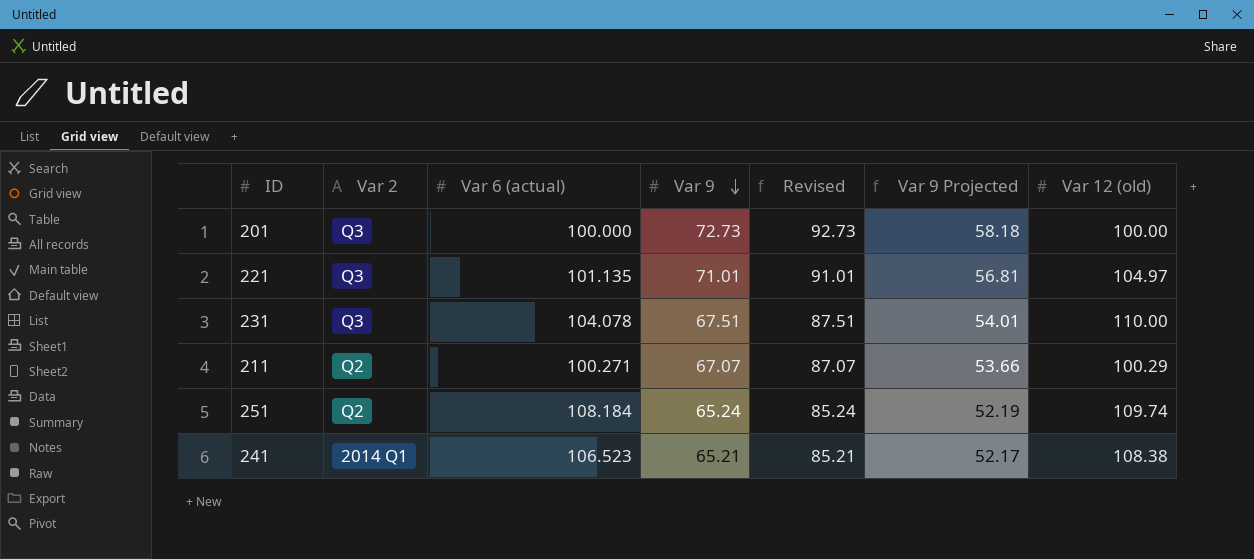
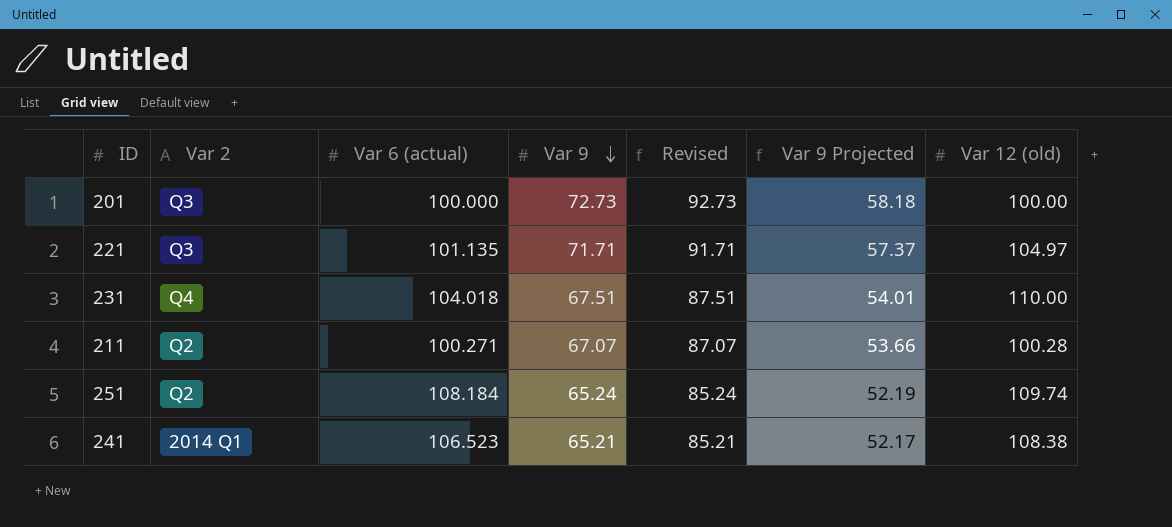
221 | Var 9: 71.01 -> 71.71
221 | Revised: 91.01 -> 91.71
221 | Var 9 Projected: 56.81 -> 57.37
231 | Var 2: Q3 -> Q4
231 | Var 6 (actual): 104.078 -> 104.018
211 | Var 12 (old): 100.29 -> 100.28

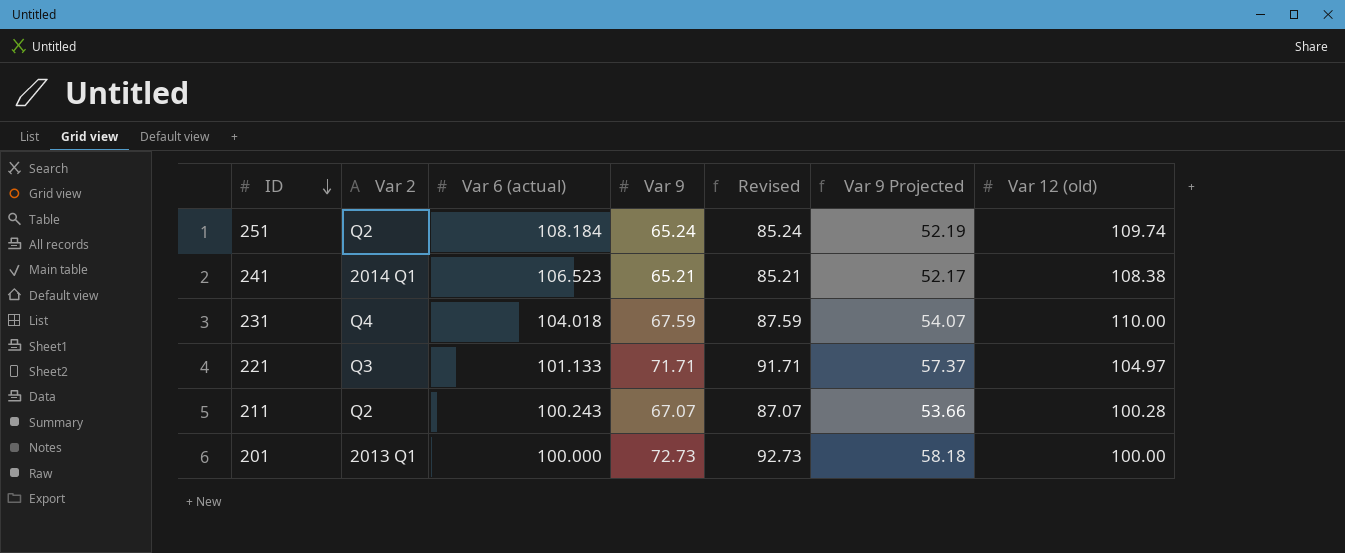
row order: Var 9 descending -> ID descending
231 | Var 9: 67.51 -> 67.59
231 | Revised: 87.51 -> 87.59
231 | Var 9 Projected: 54.01 -> 54.07
221 | Var 6 (actual): 101.135 -> 101.133
211 | Var 6 (actual): 100.271 -> 100.243
201 | Var 2: Q3 -> 2013 Q1

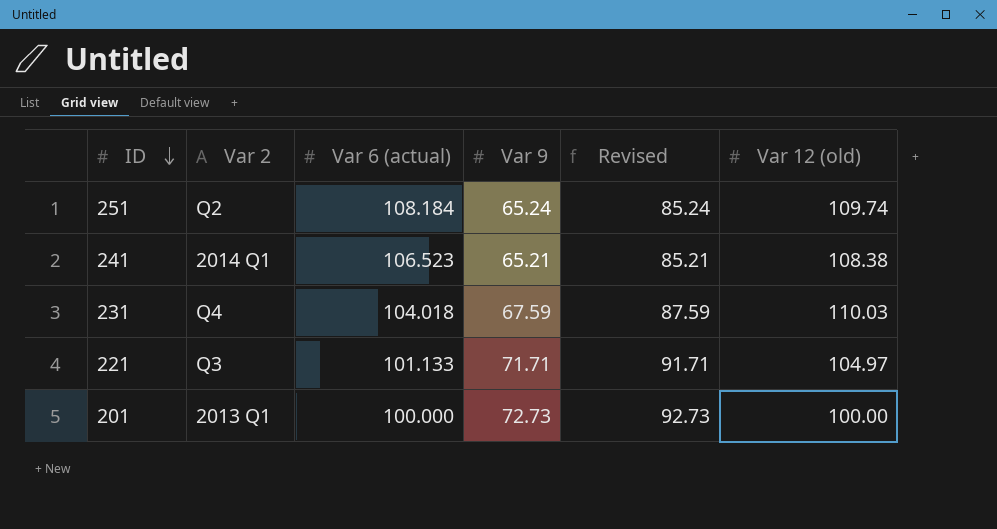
column Var 9 Projected | formula: [Var 9] * 0.8 -> none
row 211: Q2 | 100.243 | 67.07 | 87.07 | 53.66 | 100.28 -> none
231 | Var 12 (old): 110.00 -> 110.03

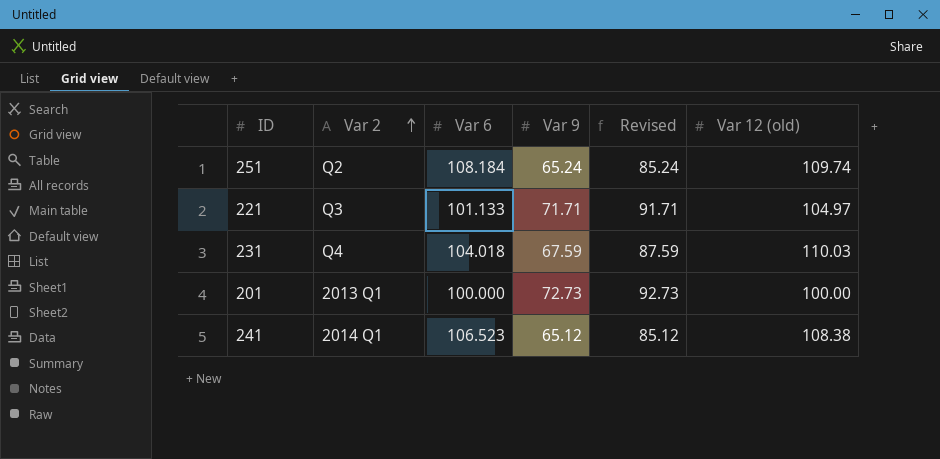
row order: ID descending -> Var 2 ascending
column name: Var 6 (actual) -> Var 6
241 | Var 9: 65.21 -> 65.12
241 | Revised: 85.21 -> 85.12

